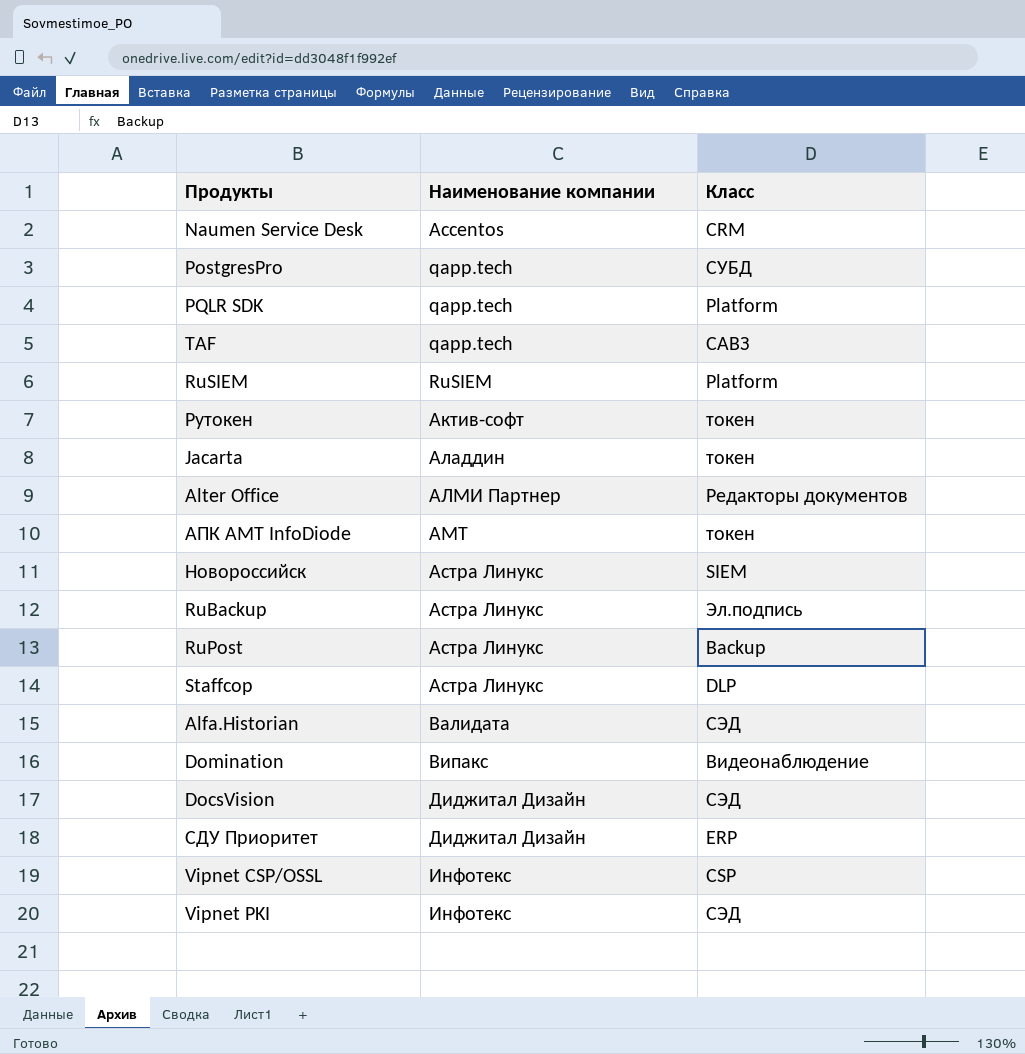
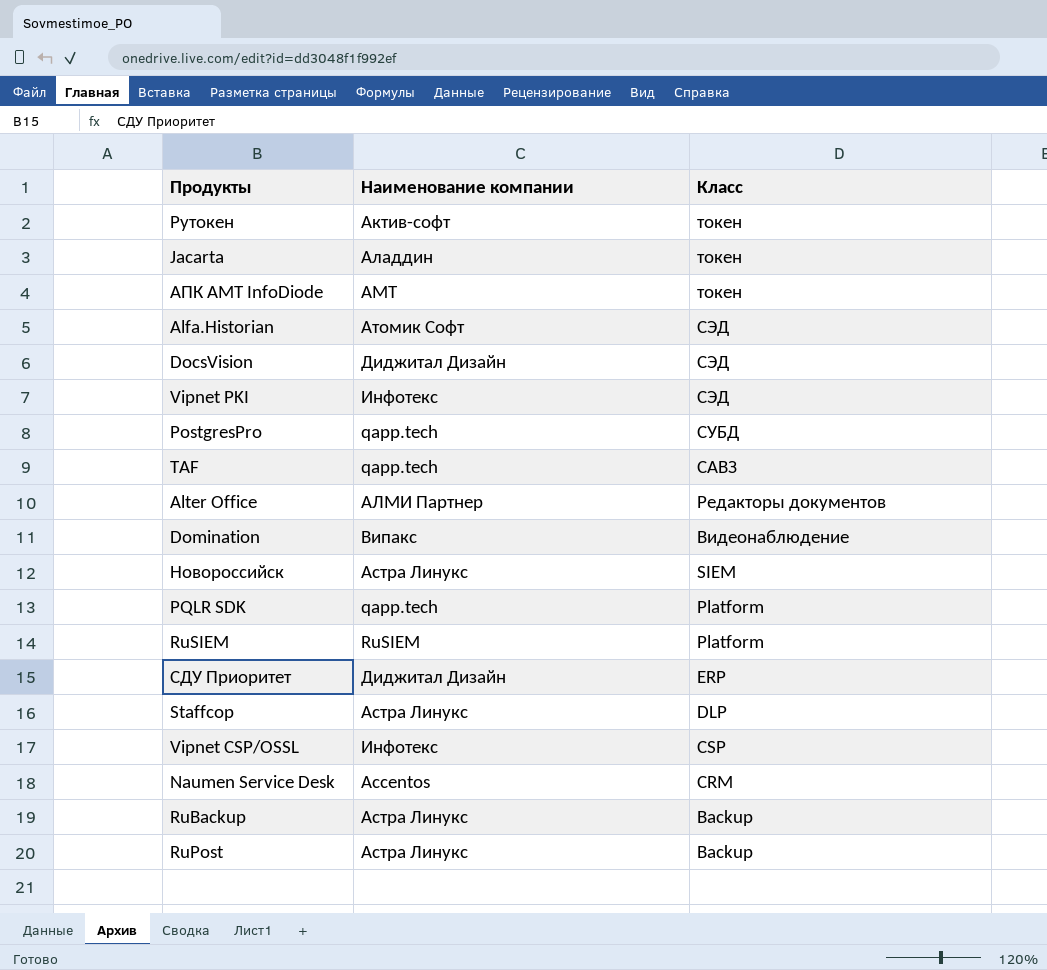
row order: Наименование компании ascending -> Класс descending
Alfa.Historian | Наименование компании: Валидата -> Атомик Софт
RuBackup | Класс: Эл.подпись -> Backup

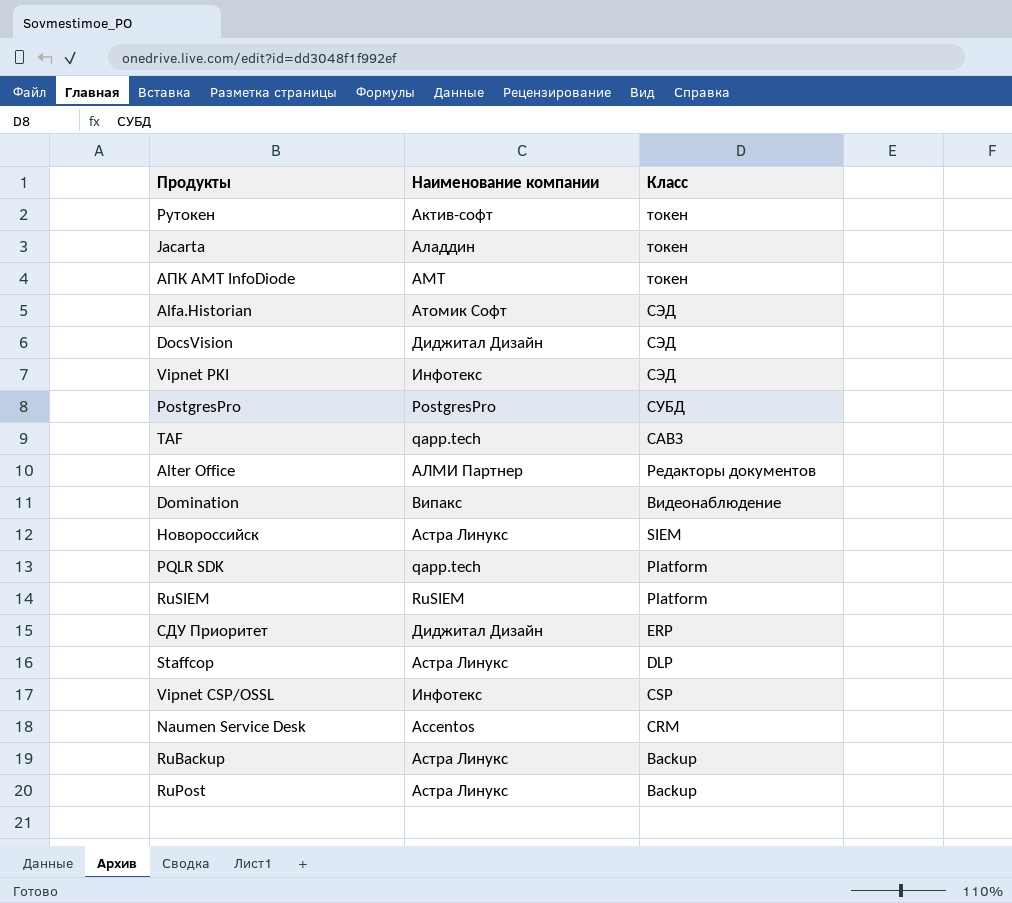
PostgresPro | Наименование компании: qapp.tech -> PostgresPro

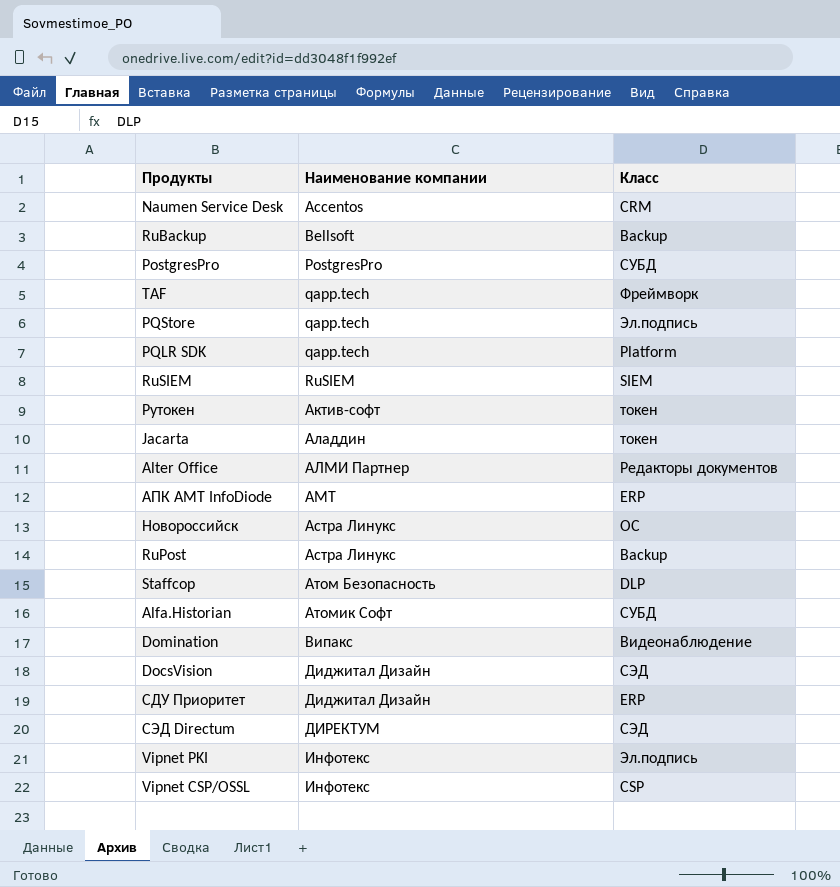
row order: Класс descending -> Наименование компании ascending
RuBackup | Наименование компании: Астра Линукс -> Bellsoft
TAF | Класс: САВЗ -> Фреймворк
row PQStore: none -> qapp.tech | Эл.подпись
RuSIEM | Класс: Platform -> SIEM
АПК АМТ InfoDiode | Класс: токен -> ERP
Новороссийск | Класс: SIEM -> ОС
Staffcop | Наименование компании: Астра Линукс -> Атом Безопасность
Alfa.Historian | Класс: СЭД -> СУБД
row СЭД Directum: none -> ДИРЕКТУМ | СЭД
Vipnet PKI | Класс: СЭД -> Эл.подпись

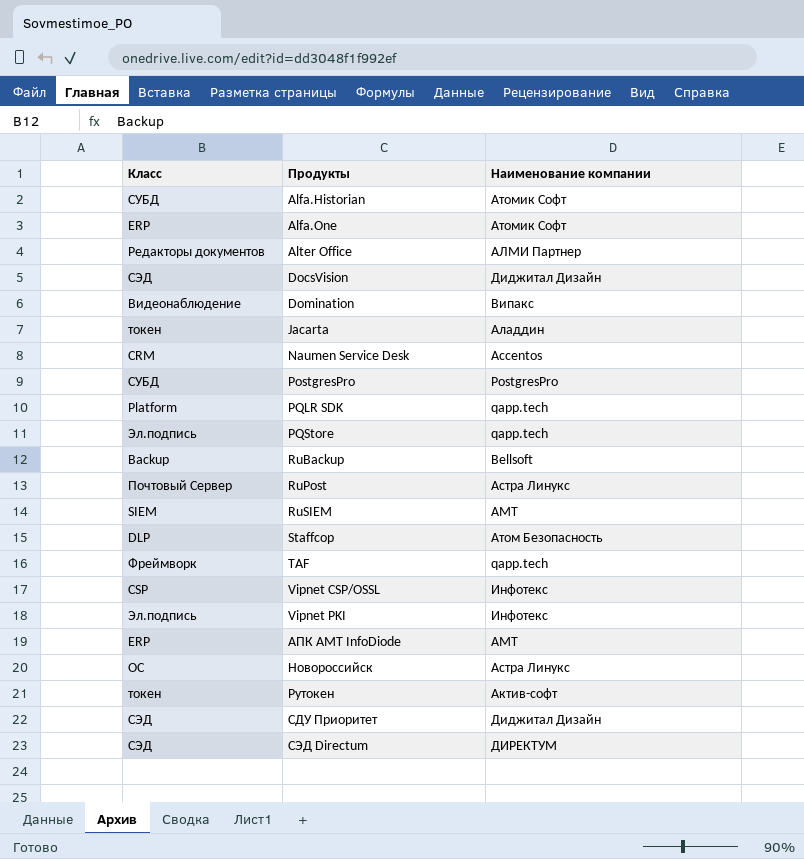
row order: Наименование компании ascending -> Продукты ascending
column Класс | position: 3 -> 1
row Alfa.One: none -> ERP | Атомик Софт
RuPost | Класс: Backup -> Почтовый Сервер
RuSIEM | Наименование компании: RuSIEM -> АМТ
СДУ Приоритет | Класс: ERP -> СЭД

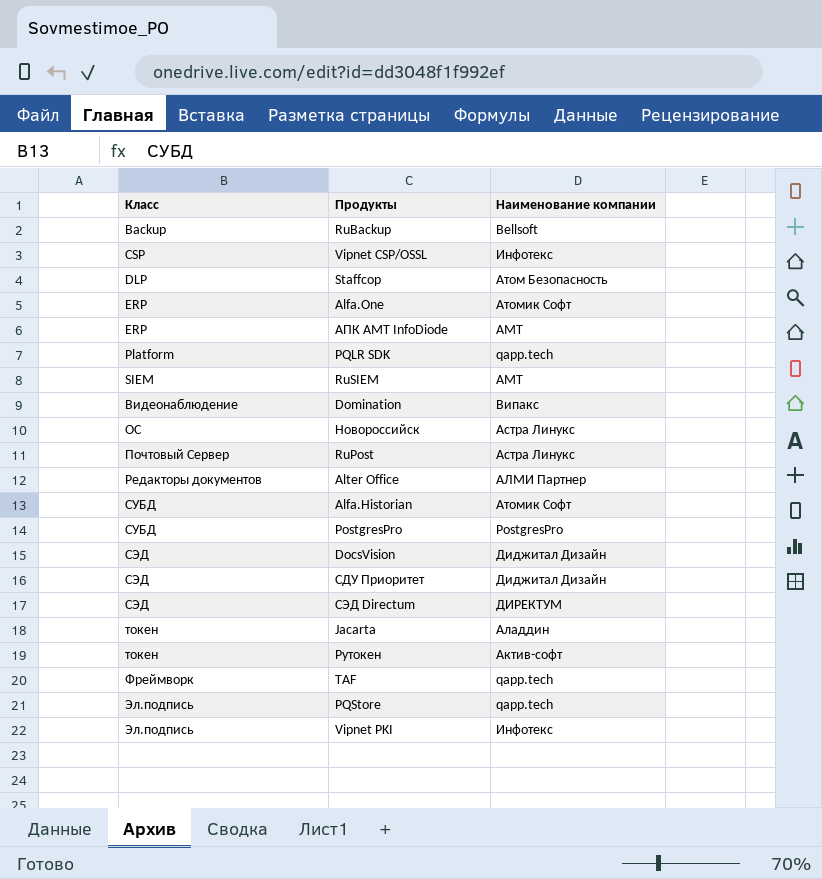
row order: Продукты ascending -> Класс ascending
row Naumen Service Desk: CRM | Accentos -> none

